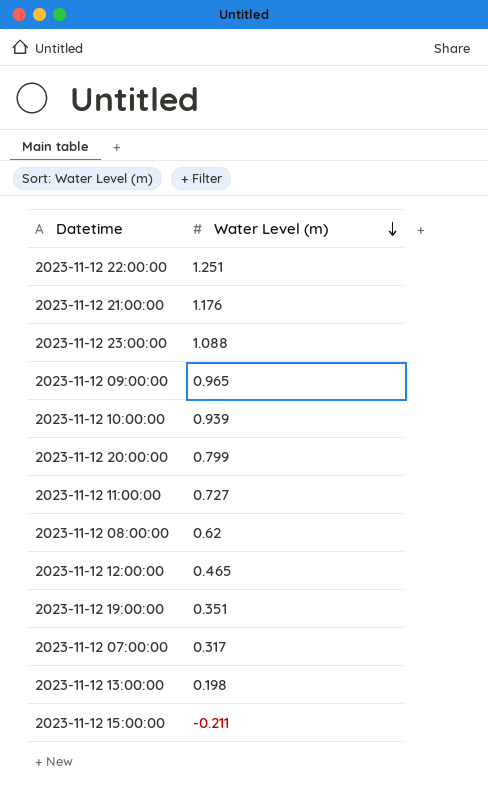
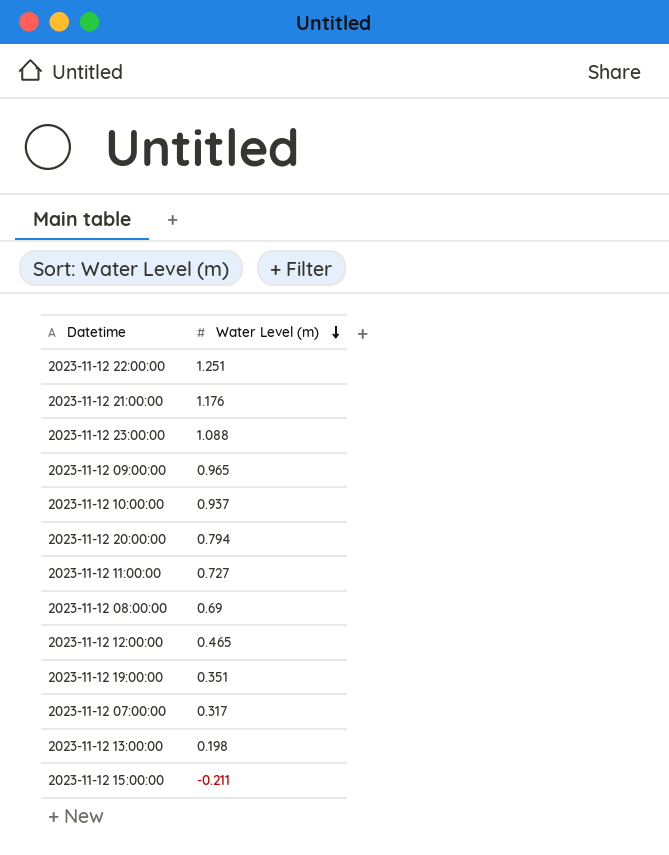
2023-11-12 10:00:00 | Water Level (m): 0.939 -> 0.937
2023-11-12 20:00:00 | Water Level (m): 0.799 -> 0.794
2023-11-12 08:00:00 | Water Level (m): 0.62 -> 0.69

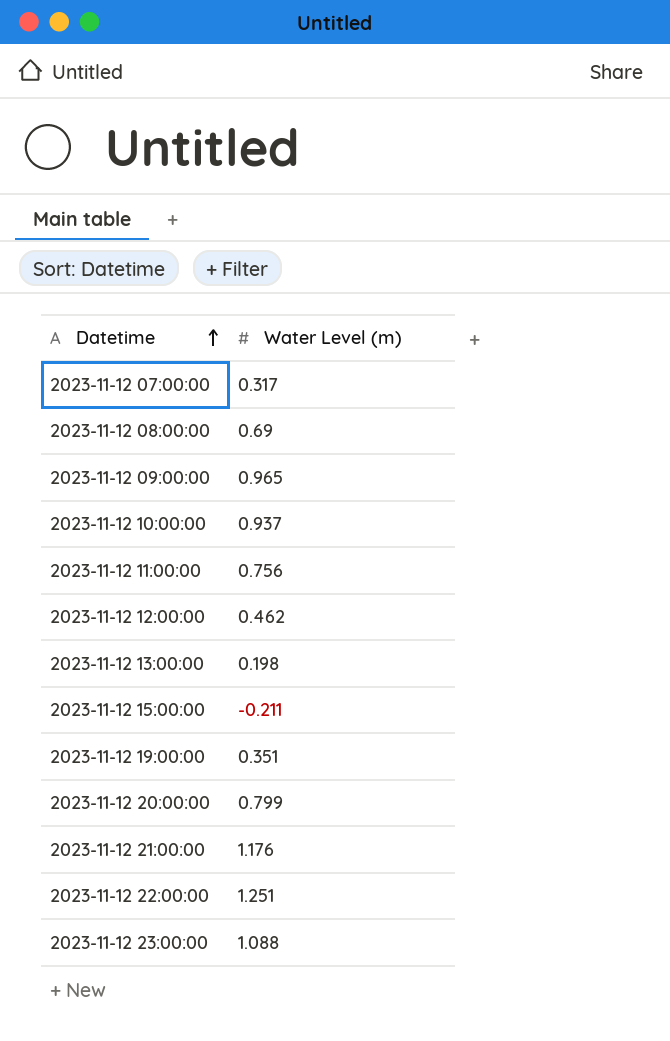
row order: Water Level (m) descending -> Datetime ascending
2023-11-12 11:00:00 | Water Level (m): 0.727 -> 0.756
2023-11-12 12:00:00 | Water Level (m): 0.465 -> 0.462
2023-11-12 20:00:00 | Water Level (m): 0.794 -> 0.799

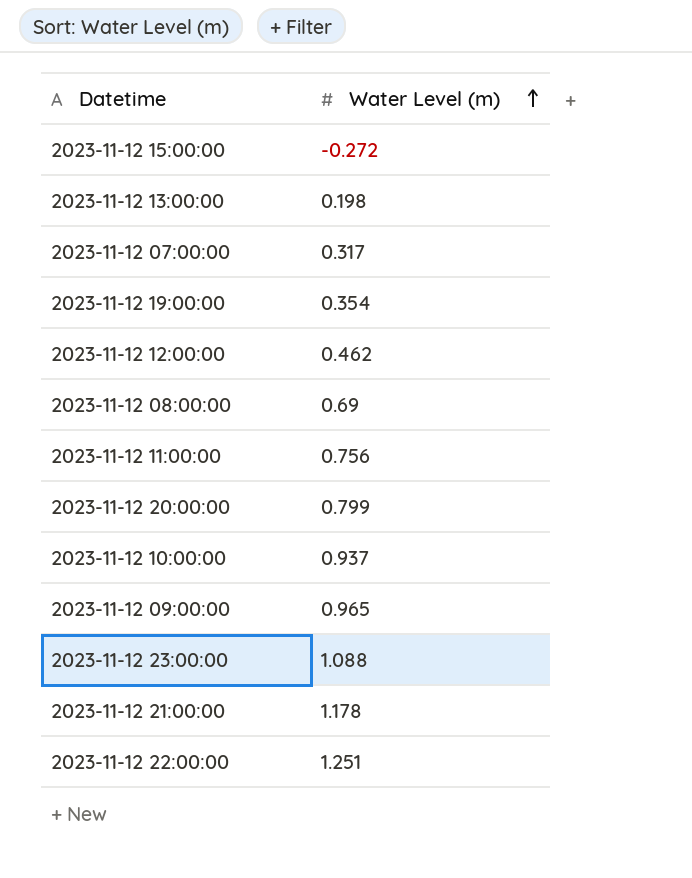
row order: Datetime ascending -> Water Level (m) ascending
2023-11-12 15:00:00 | Water Level (m): -0.211 -> -0.272
2023-11-12 19:00:00 | Water Level (m): 0.351 -> 0.354
2023-11-12 21:00:00 | Water Level (m): 1.176 -> 1.178

